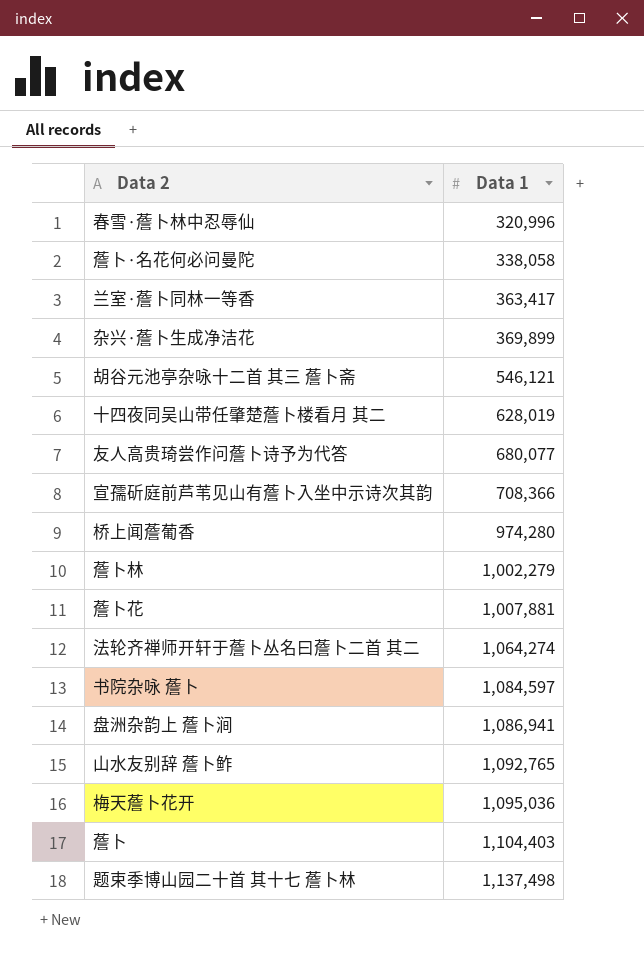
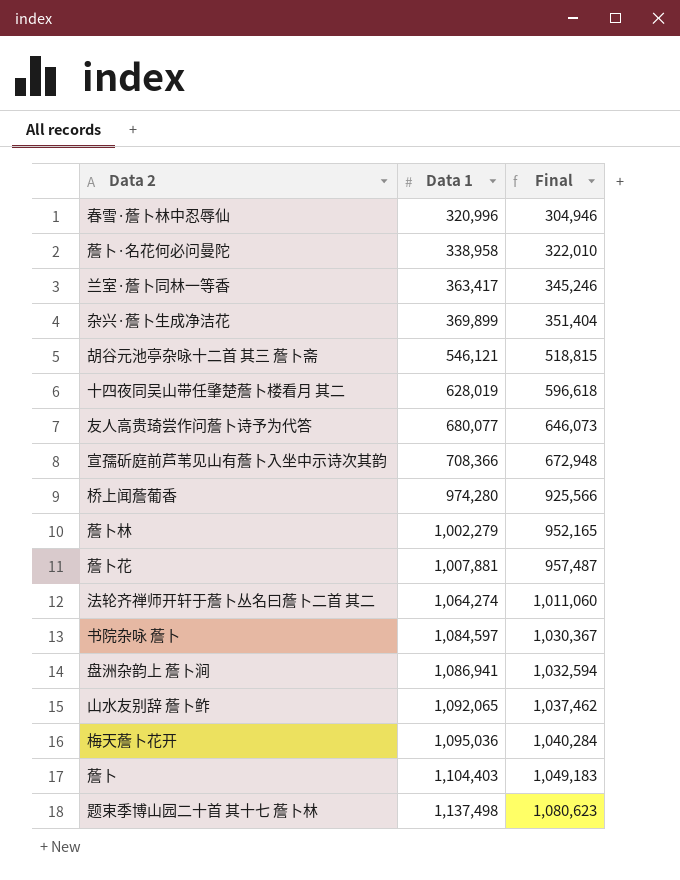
column Final | formula: none -> [Data 1] * 0.95
薝卜·名花何必问曼陀 | Data 1: 338,058 -> 338,958
山水友别辞 薝卜鲊 | Data 1: 1,092,765 -> 1,092,065

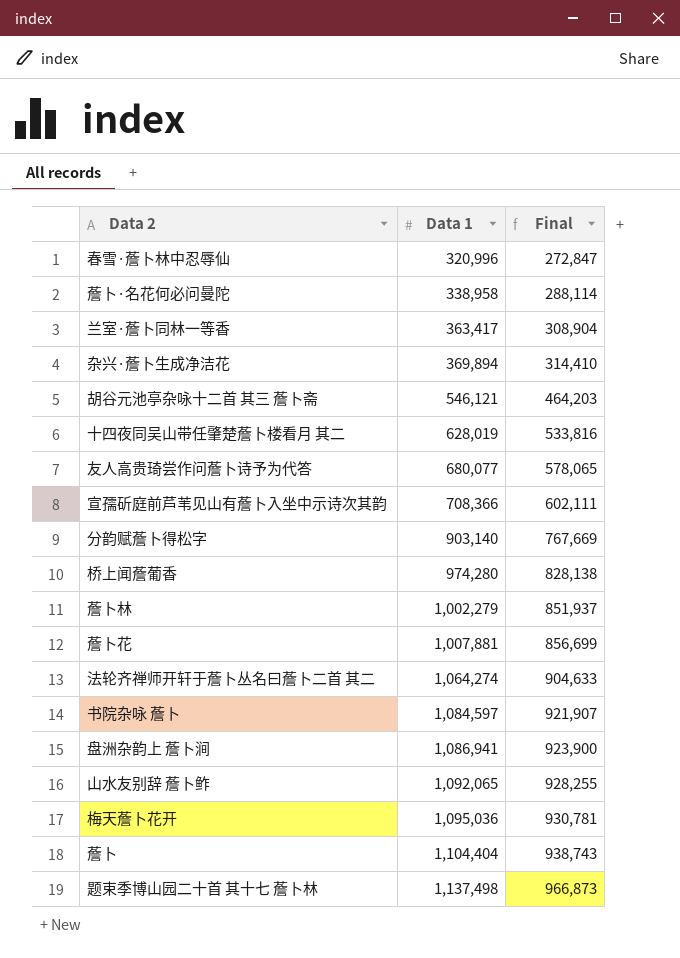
column Final | formula: [Data 1] * 0.95 -> [Data 1] * 0.85
杂兴·薝卜生成净洁花 | Data 1: 369,899 -> 369,894
row 分韵赋薝卜得松字: none -> 903,140 | 767,669
薝卜 | Data 1: 1,104,403 -> 1,104,404

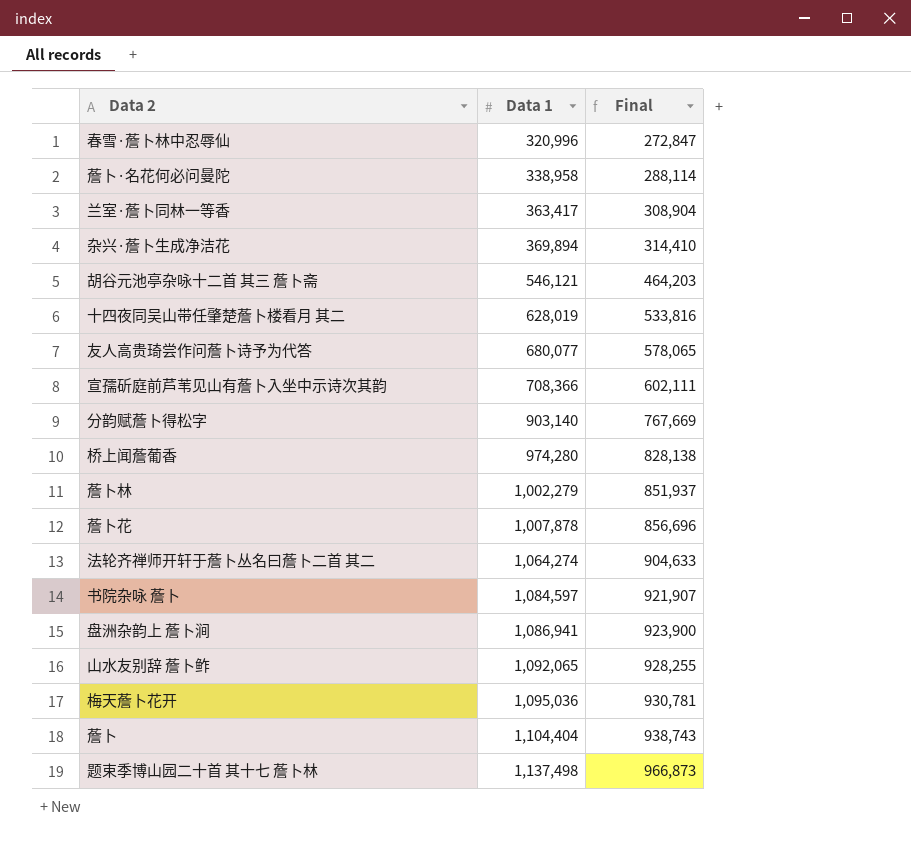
薝卜花 | Data 1: 1,007,881 -> 1,007,878
薝卜花 | Final: 856,699 -> 856,696

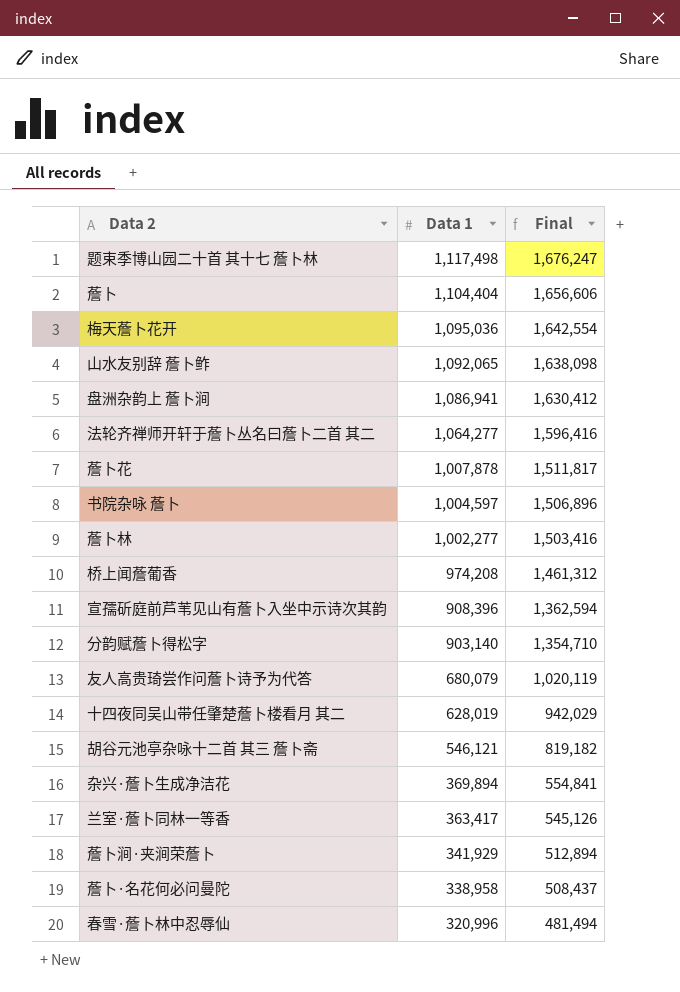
row order: Data 1 ascending -> Data 1 descending
column Final | formula: [Data 1] * 0.85 -> [Data 1] * 1.5
题束季博山园二十首 其十七 薝卜林 | Data 1: 1,137,498 -> 1,117,498
法轮齐禅师开轩于薝卜丛名曰薝卜二首 其二 | Data 1: 1,064,274 -> 1,064,277
书院杂咏 薝卜 | Data 1: 1,084,597 -> 1,004,597
薝卜林 | Data 1: 1,002,279 -> 1,002,277
桥上闻薝葡香 | Data 1: 974,280 -> 974,208
宣孺斫庭前芦苇见山有薝卜入坐中示诗次其韵 | Data 1: 708,366 -> 908,396
友人高贵琦尝作问薝卜诗予为代答 | Data 1: 680,077 -> 680,079
row 薝卜涧·夹涧荣薝卜: none -> 341,929 | 512,894

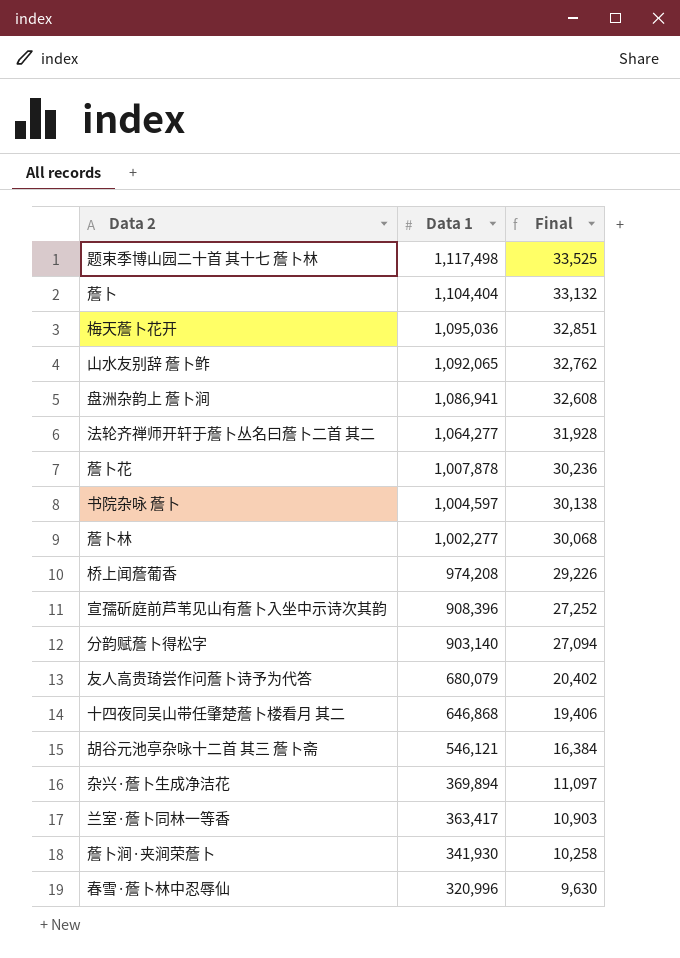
column Final | formula: [Data 1] * 1.5 -> [Data 1] * 0.03
row 薝卜·名花何必问曼陀: 338,958 | 508,437 -> none
十四夜同吴山带任肇楚薝卜楼看月 其二 | Data 1: 628,019 -> 646,868
薝卜涧·夹涧荣薝卜 | Data 1: 341,929 -> 341,930

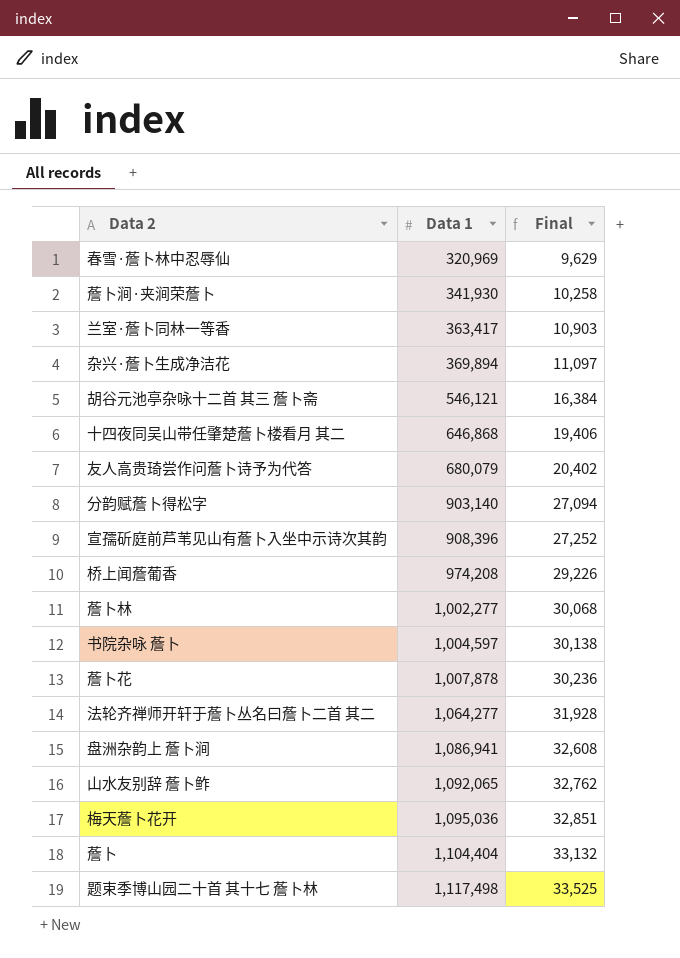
row order: Data 1 descending -> Data 1 ascending
春雪·薝卜林中忍辱仙 | Data 1: 320,996 -> 320,969
春雪·薝卜林中忍辱仙 | Final: 9,630 -> 9,629

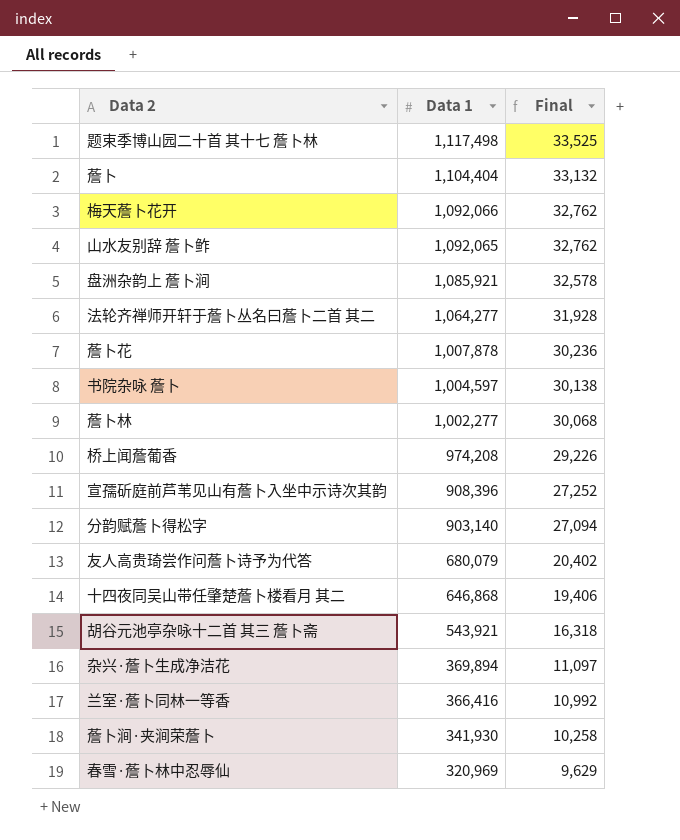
row order: Data 1 ascending -> Data 1 descending
梅天薝卜花开 | Data 1: 1,095,036 -> 1,092,066
梅天薝卜花开 | Final: 32,851 -> 32,762
盘洲杂韵上 薝卜涧 | Data 1: 1,086,941 -> 1,085,921
盘洲杂韵上 薝卜涧 | Final: 32,608 -> 32,578
胡谷元池亭杂咏十二首 其三 薝卜斋 | Data 1: 546,121 -> 543,921
胡谷元池亭杂咏十二首 其三 薝卜斋 | Final: 16,384 -> 16,318
兰室·薝卜同林一等香 | Data 1: 363,417 -> 366,416
兰室·薝卜同林一等香 | Final: 10,903 -> 10,992

